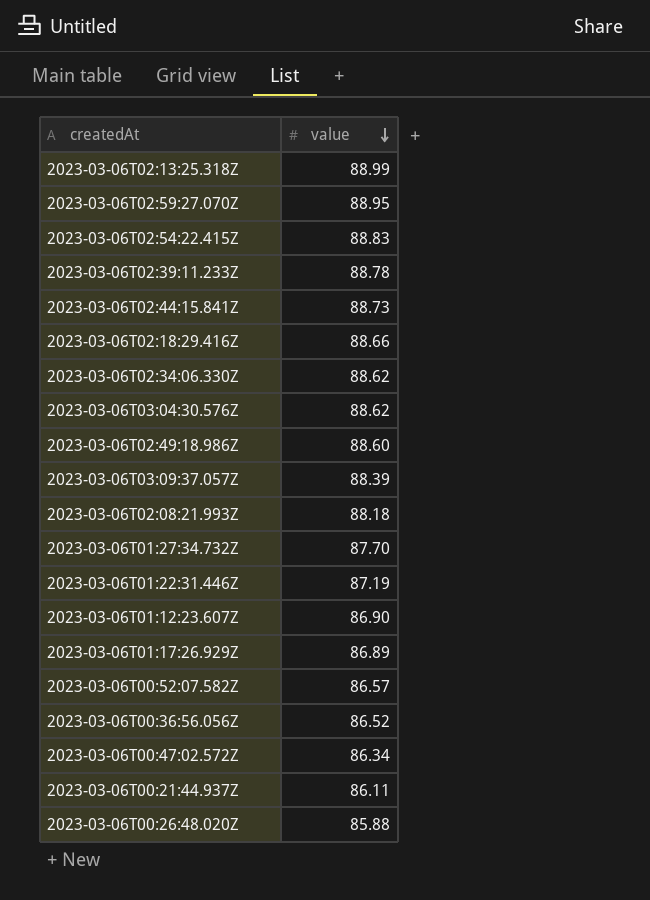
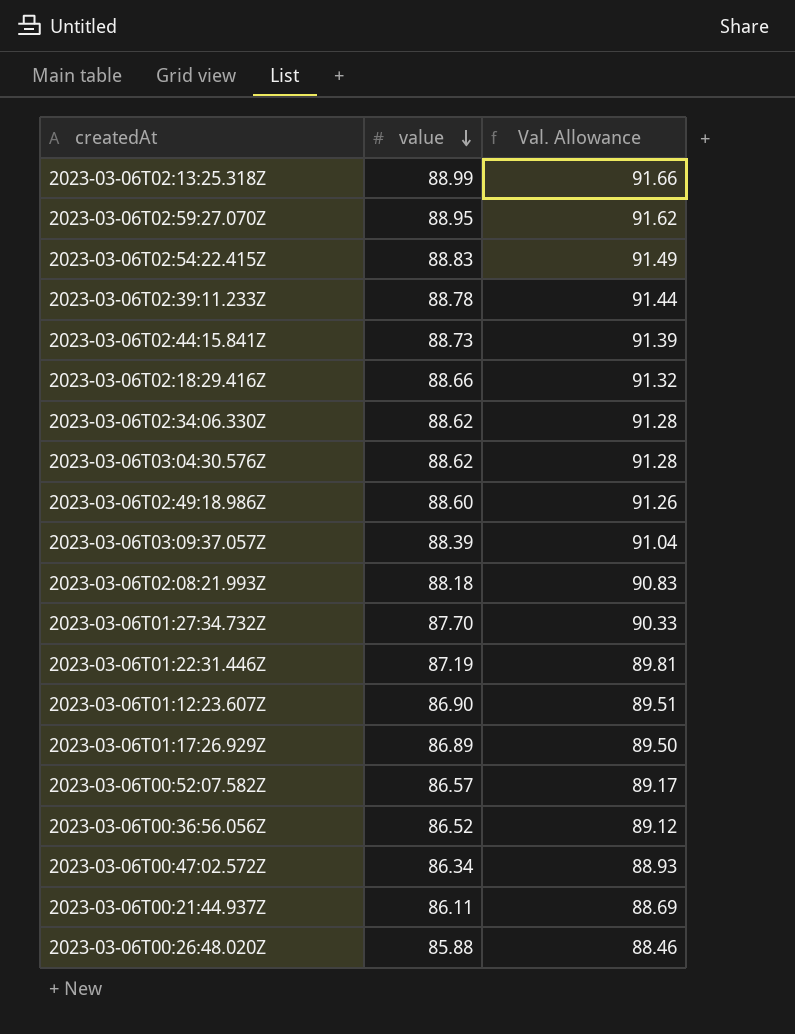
column Val. Allowance | formula: none -> [value] * 1.03

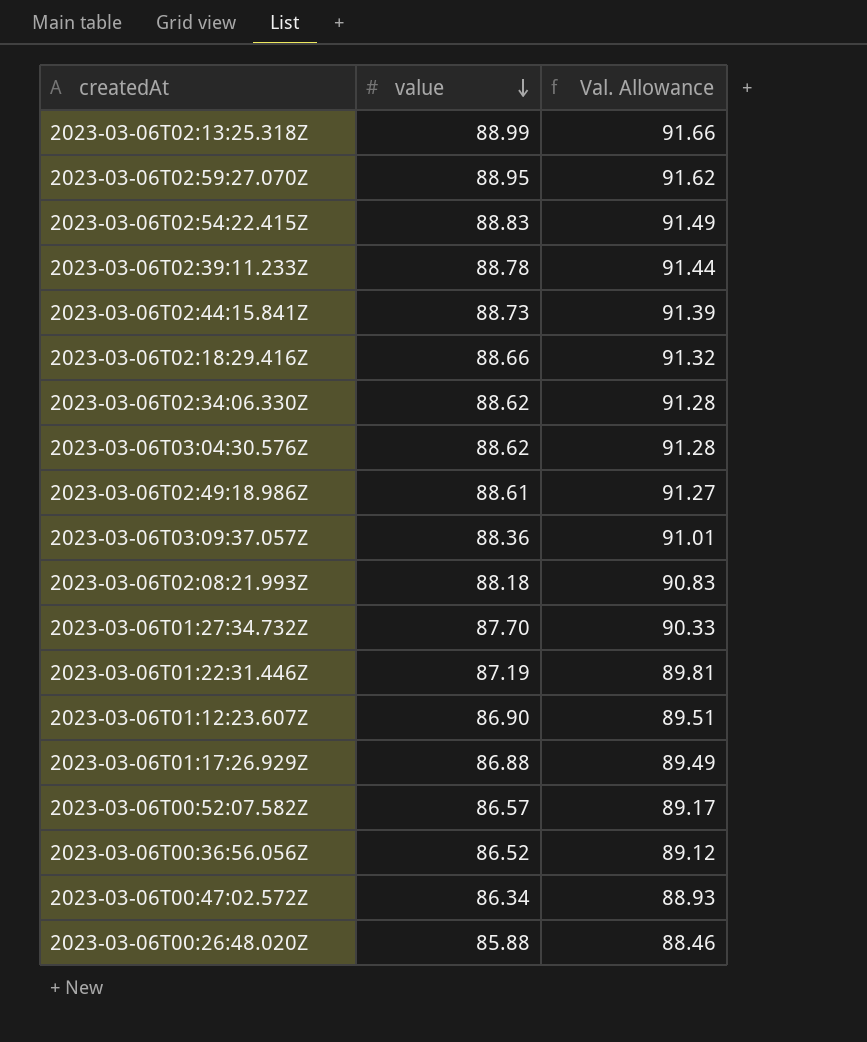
row 2023-03-06T00:21:44.937Z: 86.11 | 88.69 -> none
2023-03-06T02:49:18.986Z | value: 88.60 -> 88.61
2023-03-06T02:49:18.986Z | Val. Allowance: 91.26 -> 91.27
2023-03-06T03:09:37.057Z | value: 88.39 -> 88.36
2023-03-06T03:09:37.057Z | Val. Allowance: 91.04 -> 91.01
2023-03-06T01:17:26.929Z | value: 86.89 -> 86.88
2023-03-06T01:17:26.929Z | Val. Allowance: 89.50 -> 89.49

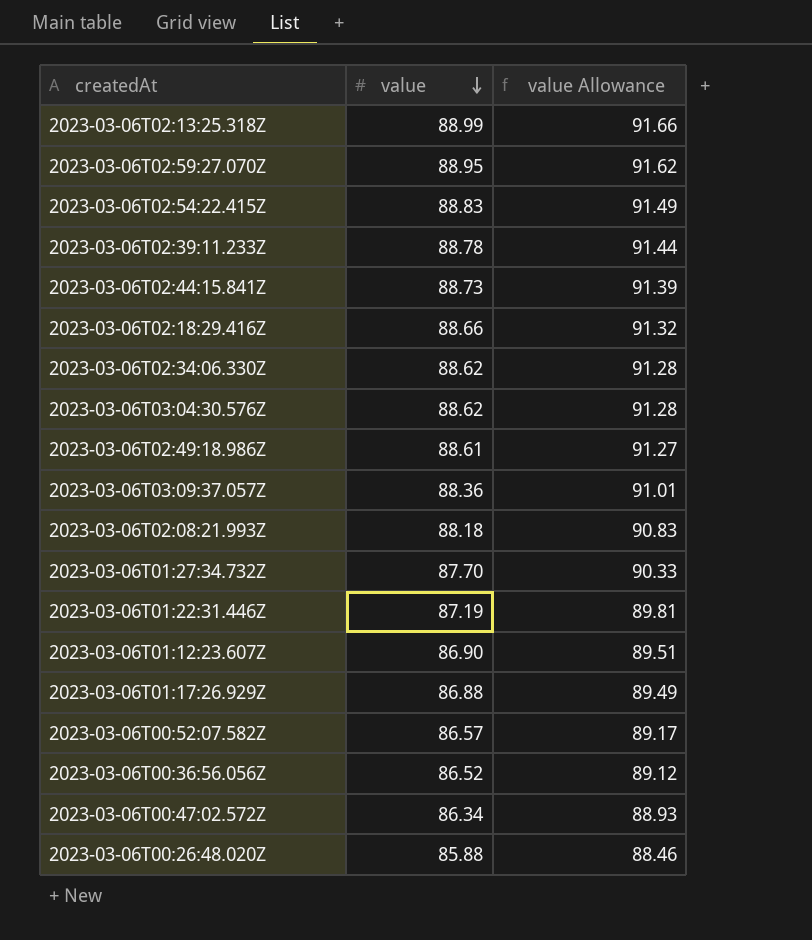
column name: Val. Allowance -> value Allowance

